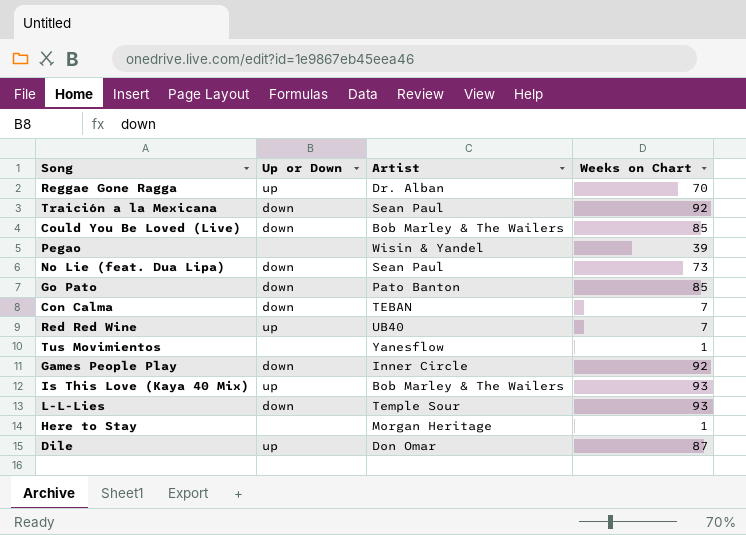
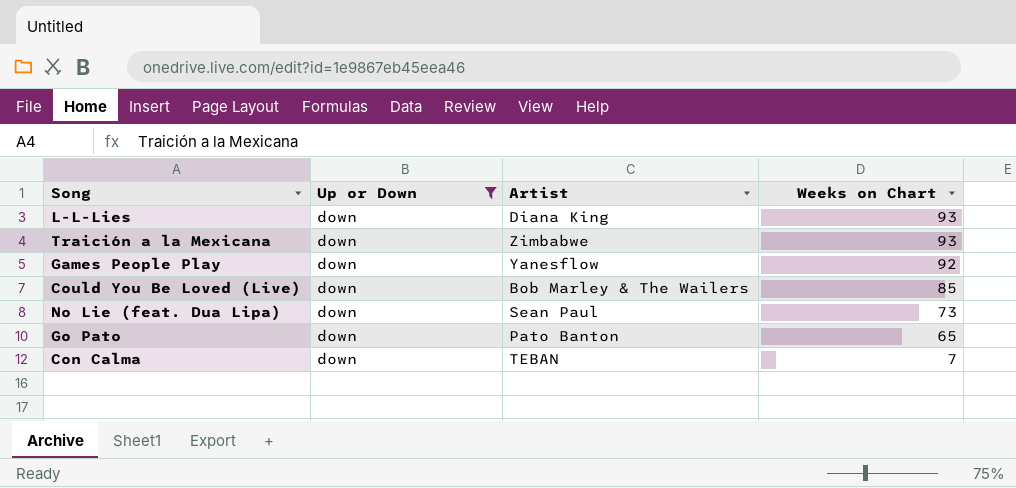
filter: none -> Up or Down = down
row order: none -> Weeks on Chart descending
L-L-Lies | Artist: Temple Sour -> Diana King
Traición a la Mexicana | Artist: Sean Paul -> Zimbabwe
Traición a la Mexicana | Weeks on Chart: 92 -> 93
Games People Play | Artist: Inner Circle -> Yanesflow
Go Pato | Weeks on Chart: 85 -> 65

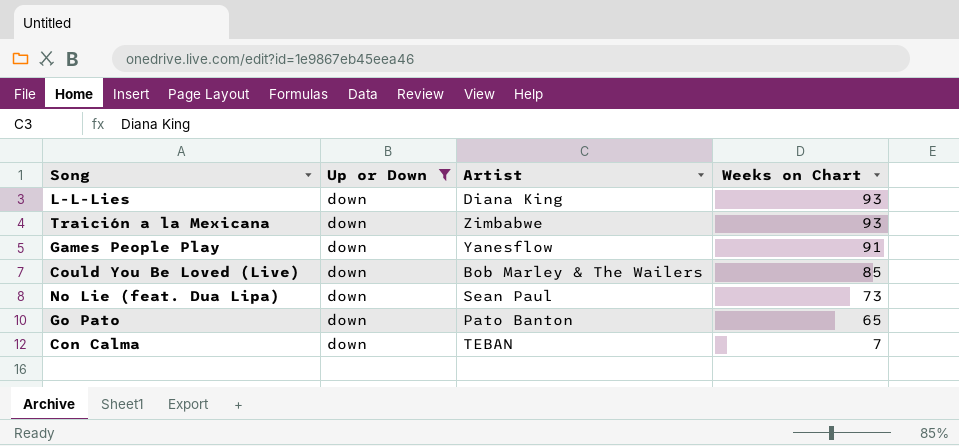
Games People Play | Weeks on Chart: 92 -> 91

